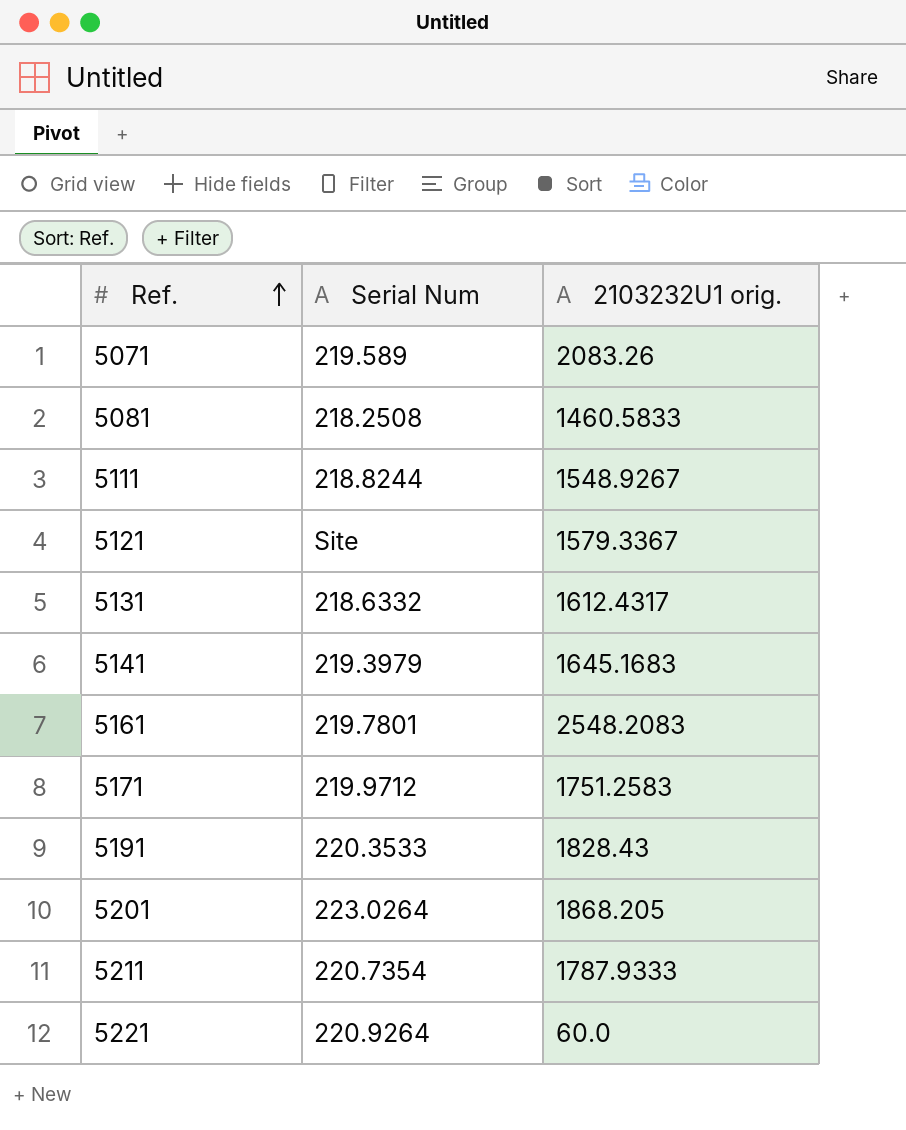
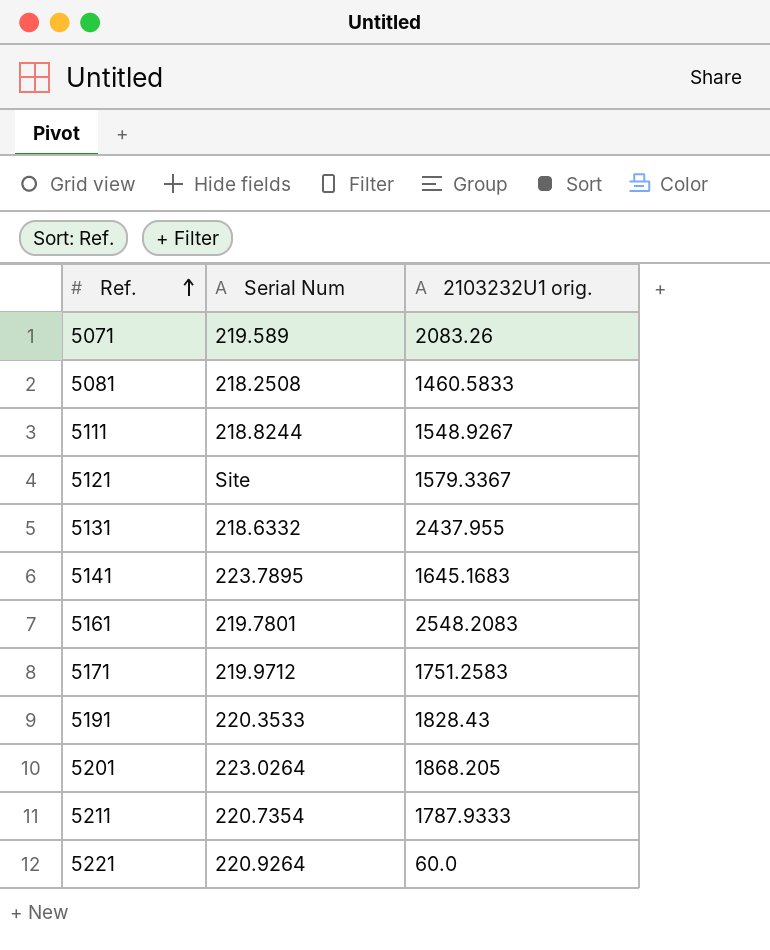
5131 | 2103232U1 orig.: 1612.4317 -> 2437.955
5141 | Serial Num: 219.3979 -> 223.7895

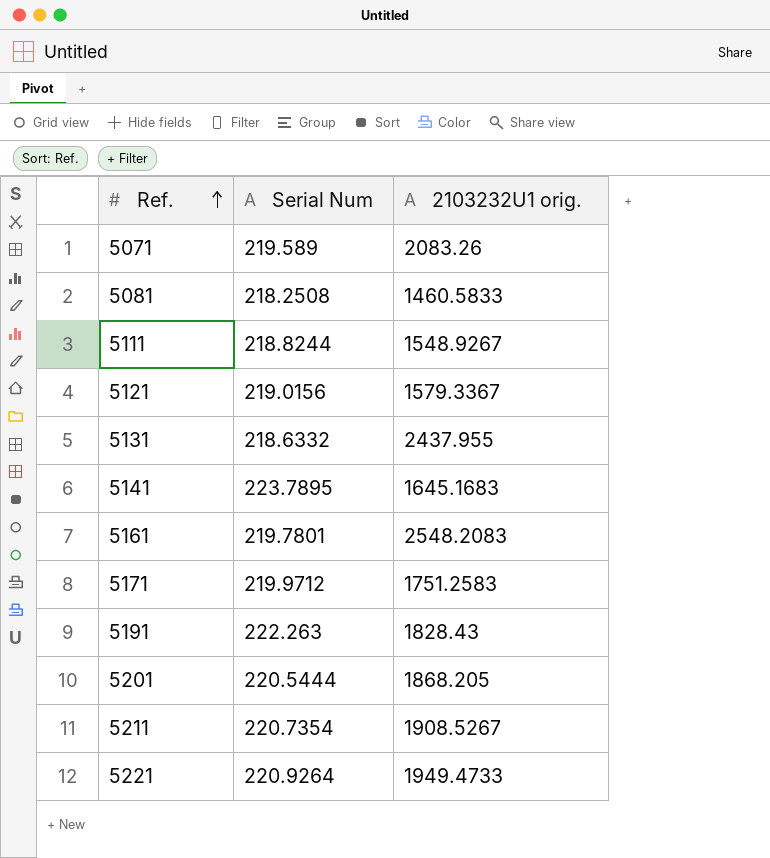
5121 | Serial Num: Site -> 219.0156
5191 | Serial Num: 220.3533 -> 222.263
5201 | Serial Num: 223.0264 -> 220.5444
5211 | 2103232U1 orig.: 1787.9333 -> 1908.5267
5221 | 2103232U1 orig.: 60.0 -> 1949.4733

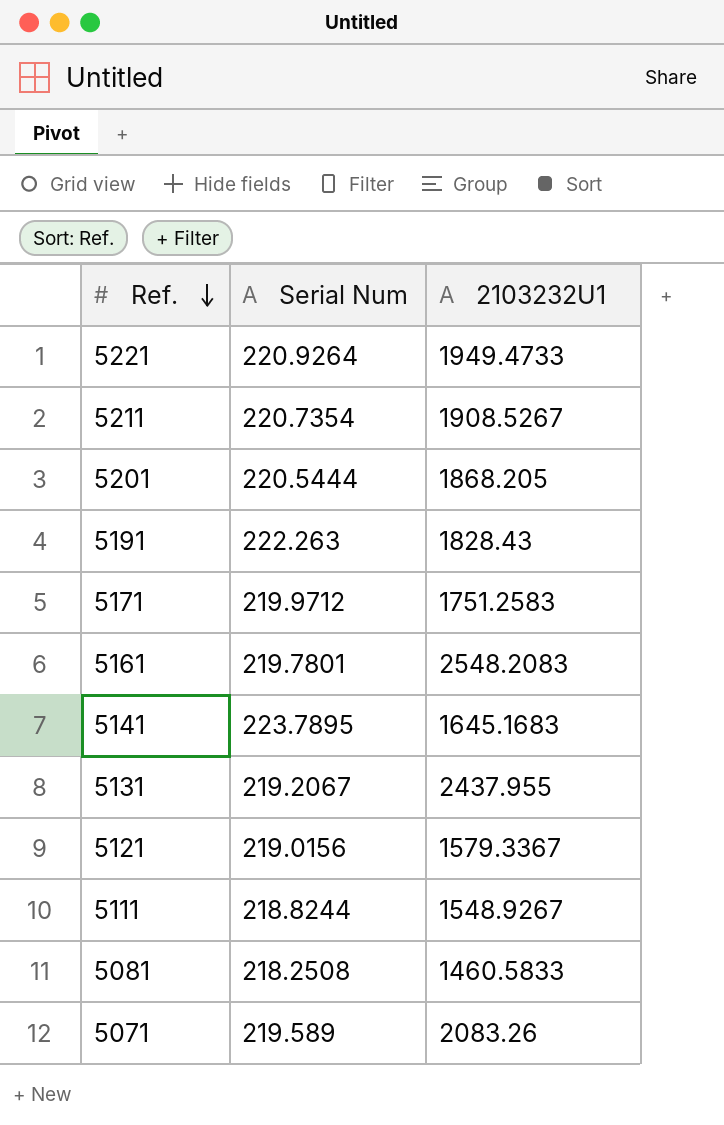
row order: Ref. ascending -> Ref. descending
column name: 2103232U1 orig. -> 2103232U1
5131 | Serial Num: 218.6332 -> 219.2067

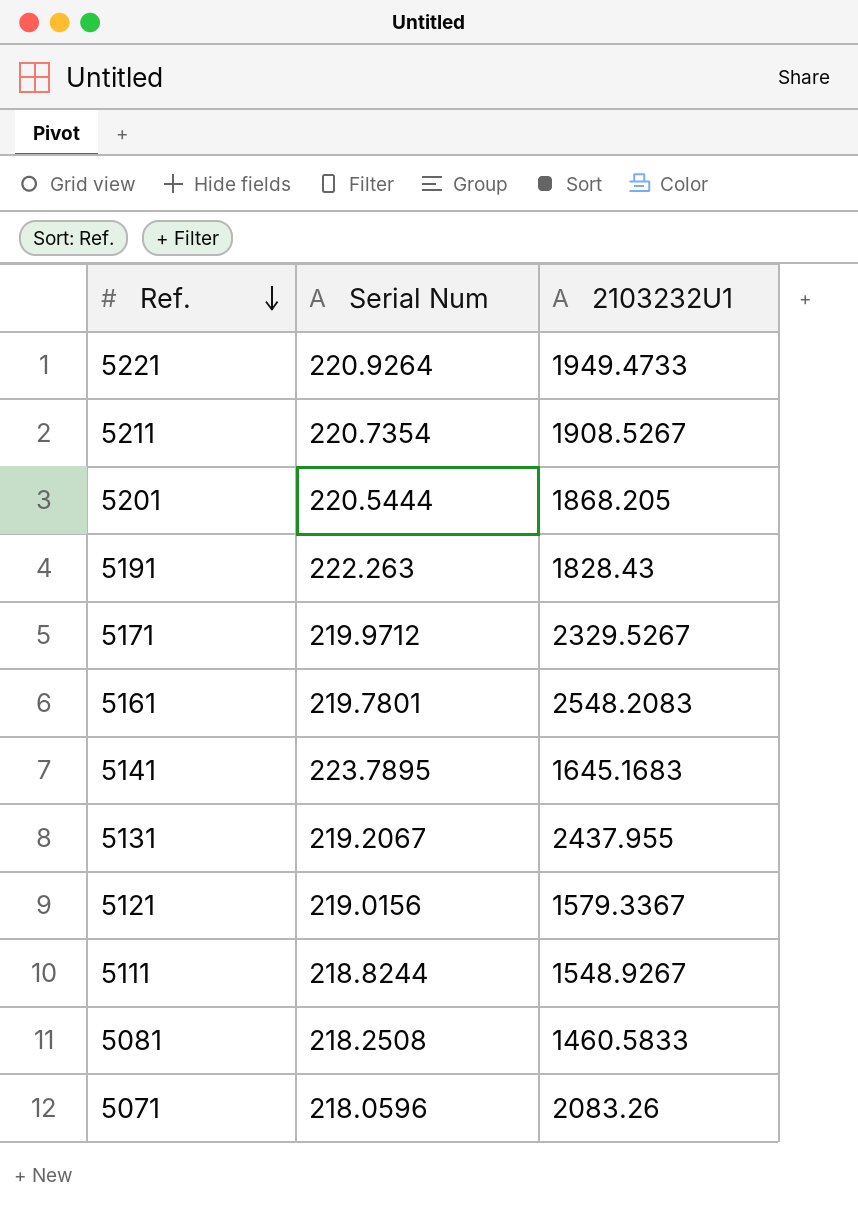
5171 | 2103232U1: 1751.2583 -> 2329.5267
5071 | Serial Num: 219.589 -> 218.0596

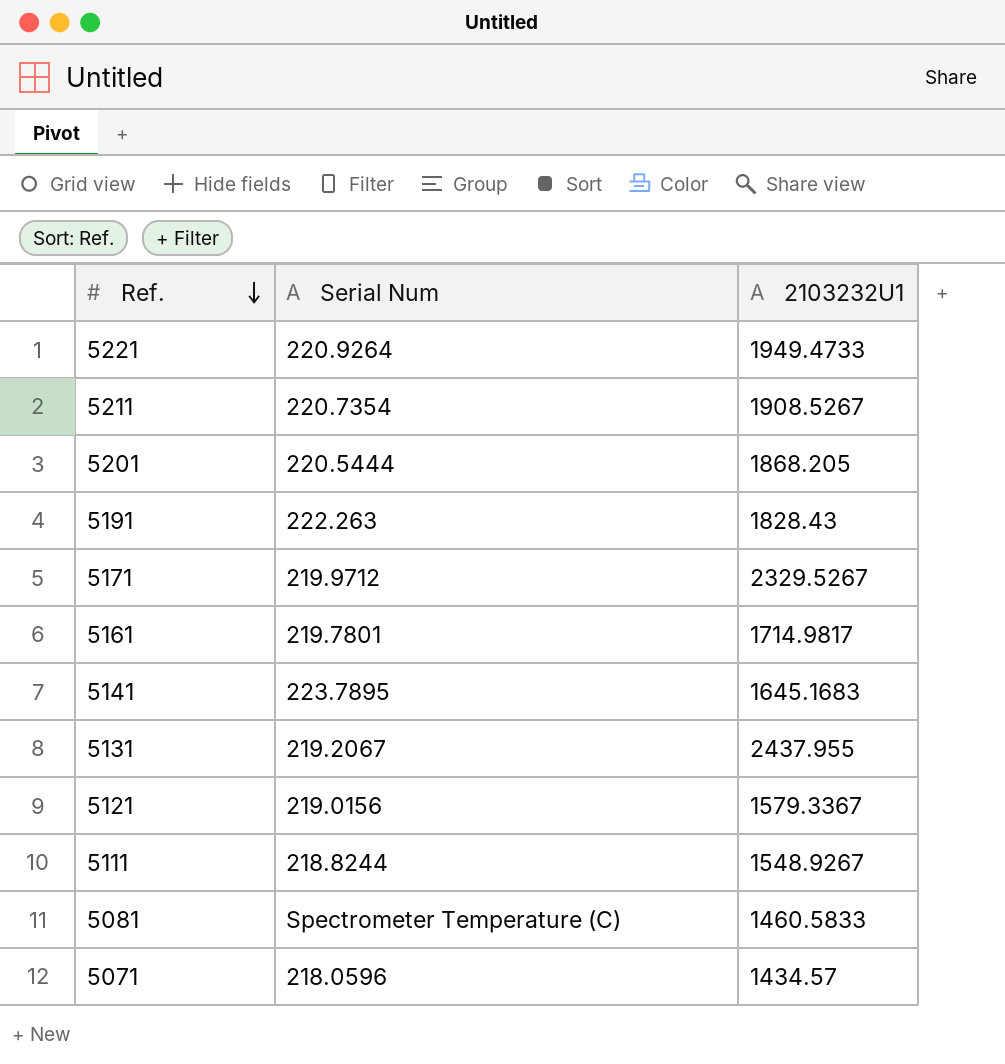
5161 | 2103232U1: 2548.2083 -> 1714.9817
5081 | Serial Num: 218.2508 -> Spectrometer Temperature (C)
5071 | 2103232U1: 2083.26 -> 1434.57

